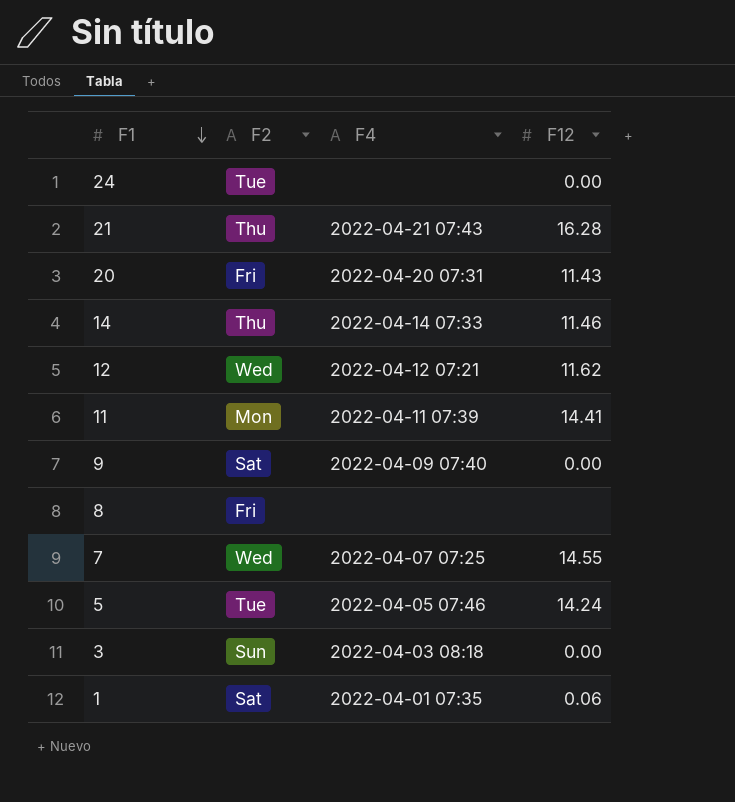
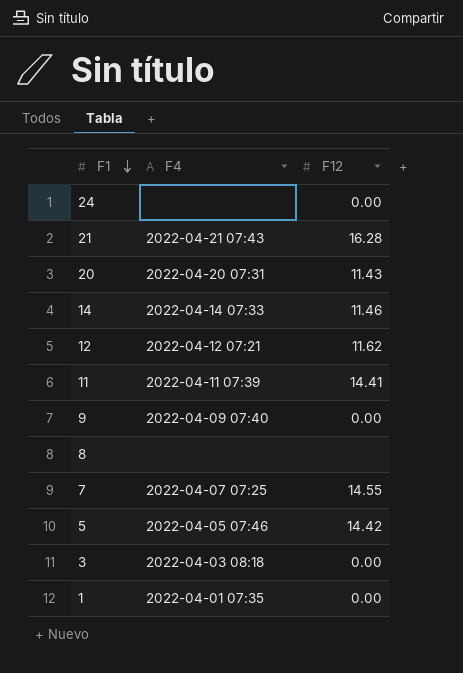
column F2 | position: 2 -> none
5 | F12: 14.24 -> 14.42
1 | F12: 0.06 -> 0.00

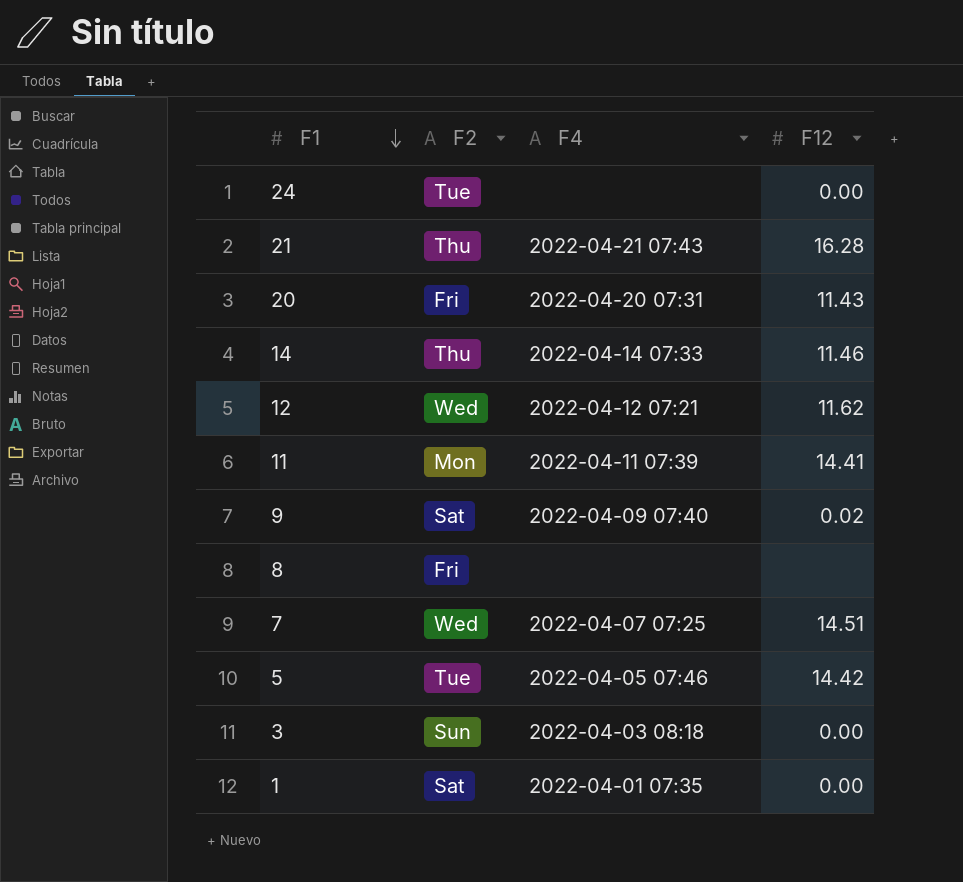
column F2 | position: none -> 2
9 | F12: 0.00 -> 0.02
7 | F12: 14.55 -> 14.51

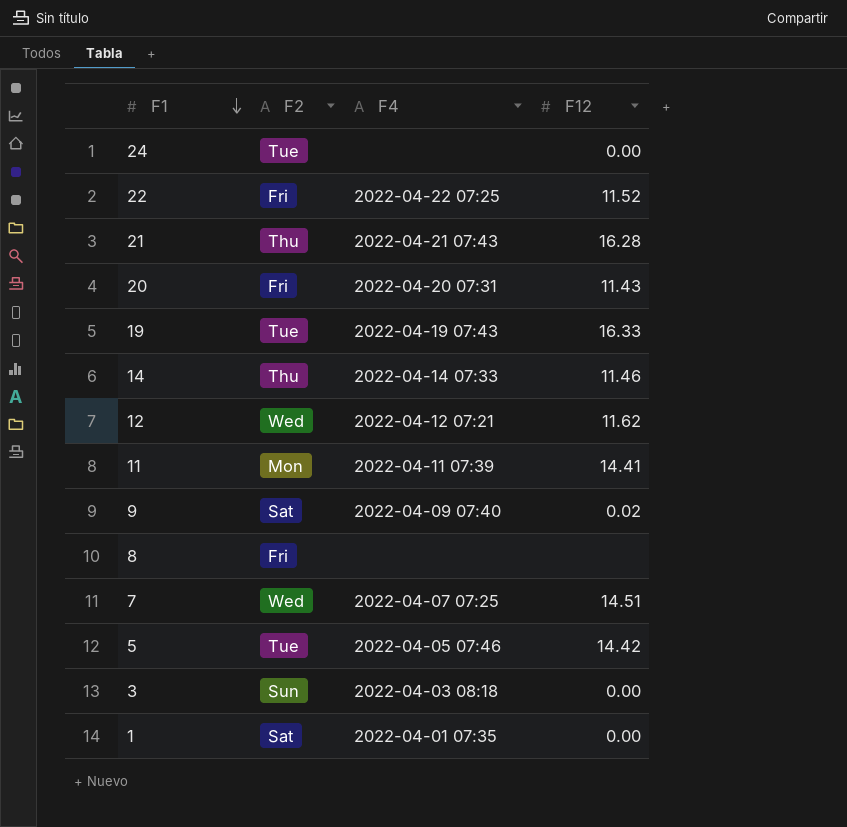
row 22: none -> Fri | 2022-04-22 07:25 | 11.52
row 19: none -> Tue | 2022-04-19 07:43 | 16.33

